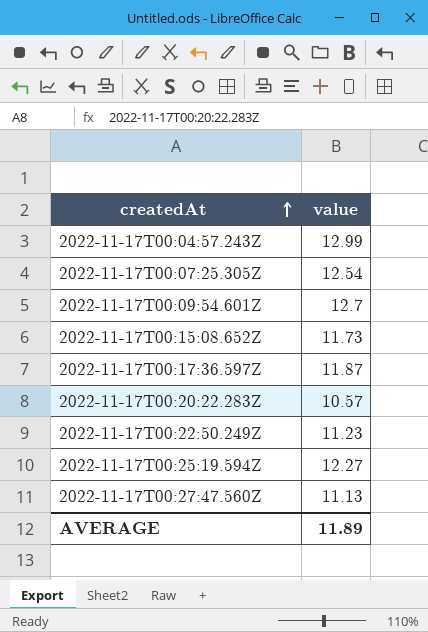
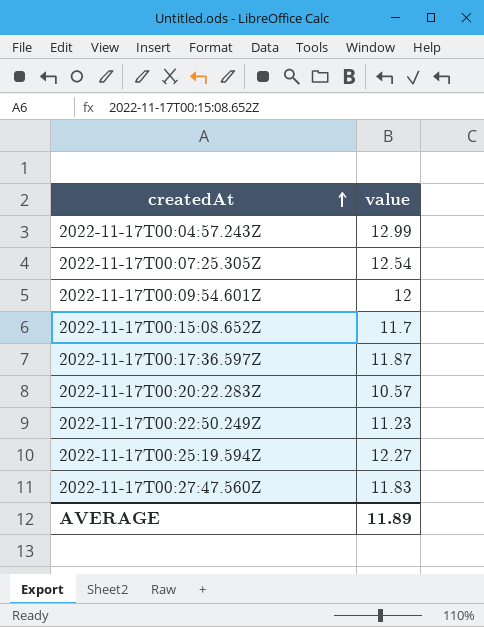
2022-11-17T00:09:54.601Z | value: 12.7 -> 12
2022-11-17T00:15:08.652Z | value: 11.73 -> 11.7
2022-11-17T00:27:47.560Z | value: 11.13 -> 11.83

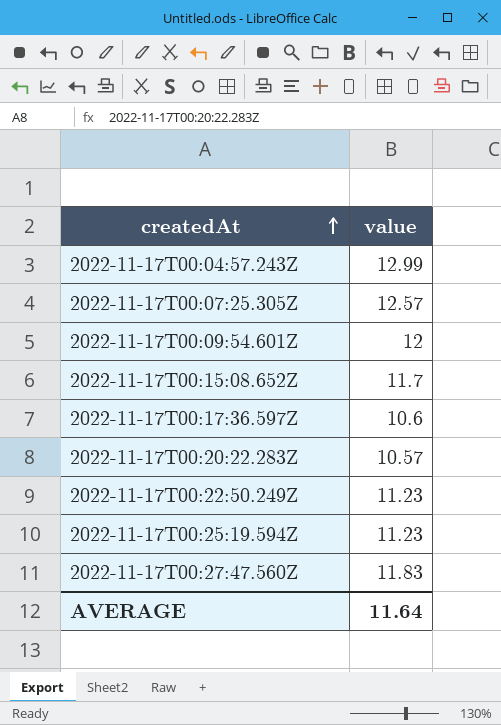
2022-11-17T00:07:25.305Z | value: 12.54 -> 12.57
2022-11-17T00:17:36.597Z | value: 11.87 -> 10.6
2022-11-17T00:25:19.594Z | value: 12.27 -> 11.23
AVERAGE | value: 11.89 -> 11.64

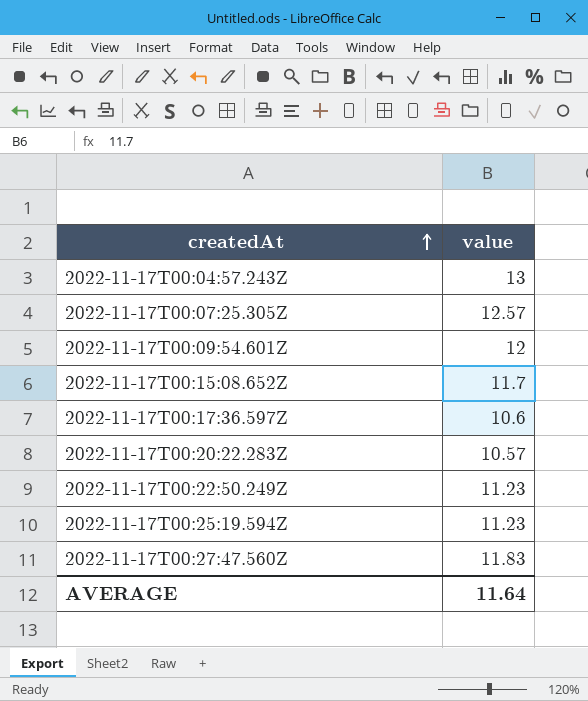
2022-11-17T00:04:57.243Z | value: 12.99 -> 13

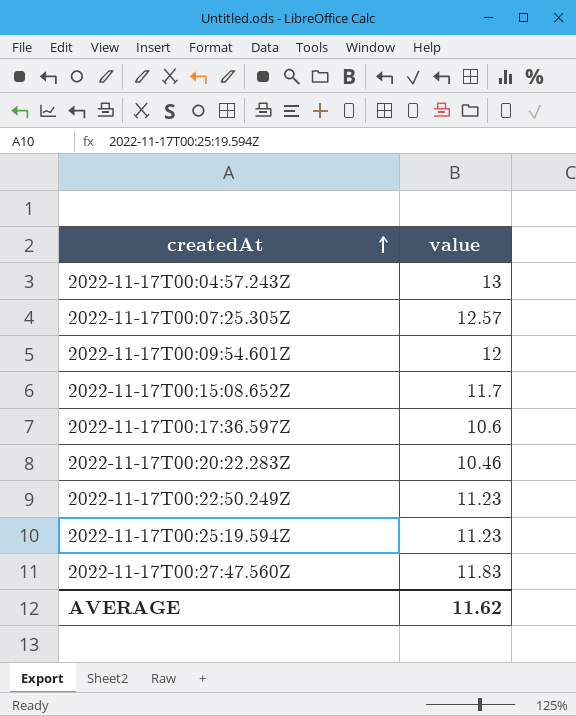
2022-11-17T00:20:22.283Z | value: 10.57 -> 10.46
AVERAGE | value: 11.64 -> 11.62

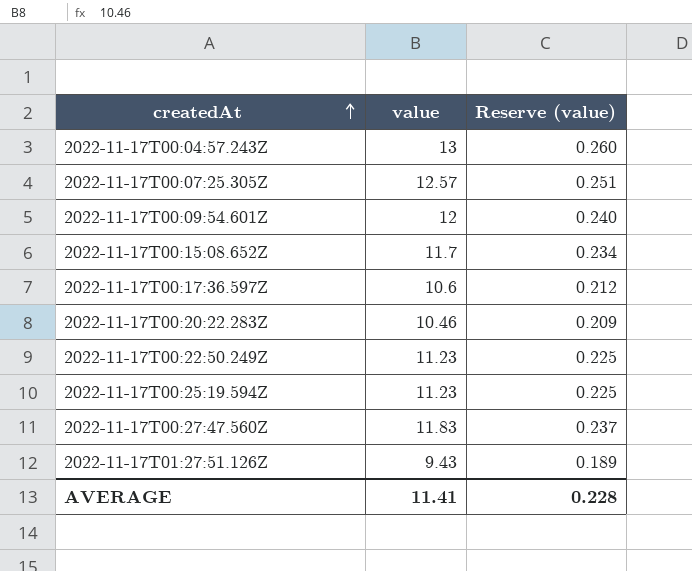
column Reserve (value) | formula: none -> [value] * 0.02
row 2022-11-17T01:27:51.126Z: none -> 9.43 | 0.189
AVERAGE | value: 11.62 -> 11.41

